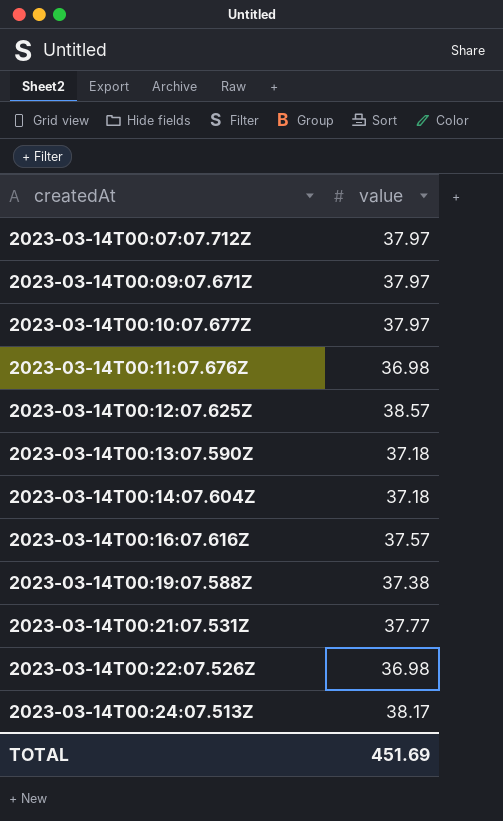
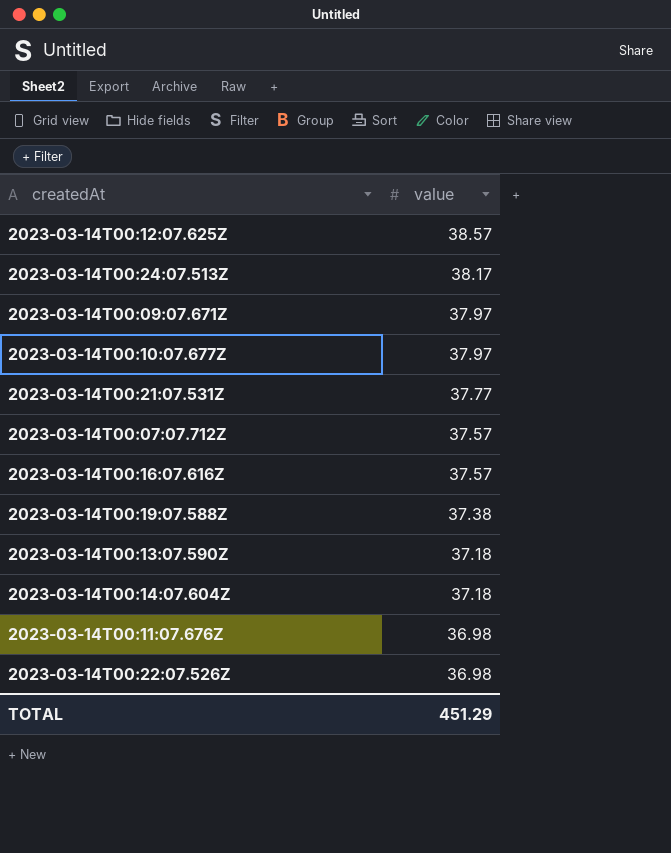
row order: createdAt ascending -> value descending
2023-03-14T00:07:07.712Z | value: 37.97 -> 37.57
TOTAL | value: 451.69 -> 451.29

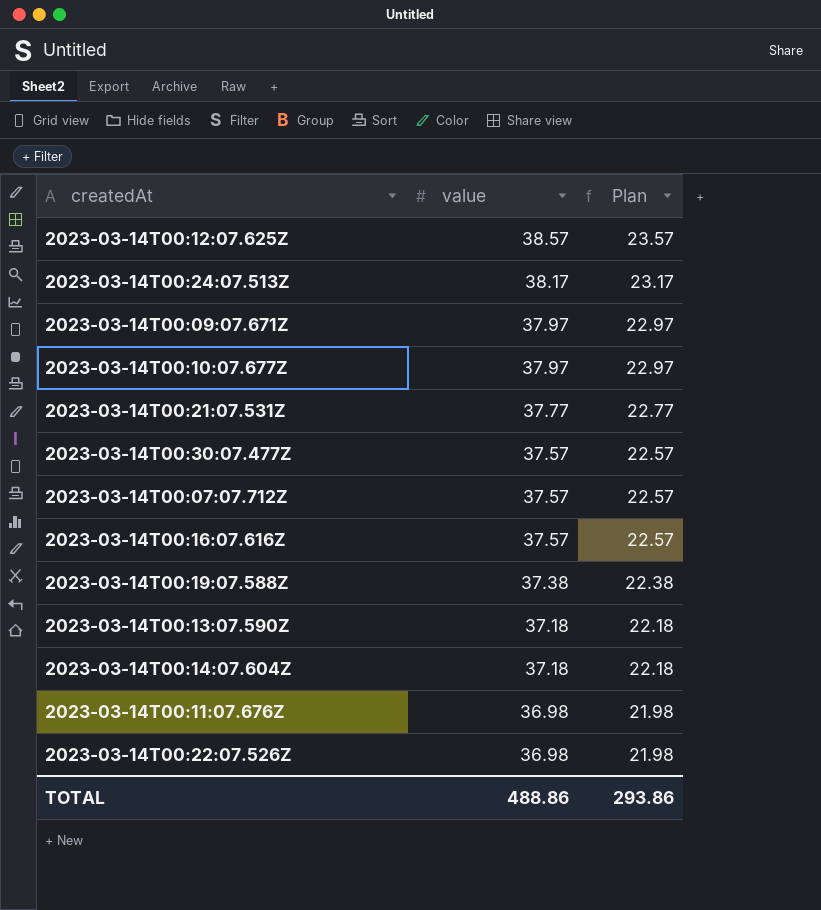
column Plan | formula: none -> [value] - 15
row 2023-03-14T00:30:07.477Z: none -> 37.57 | 22.57
TOTAL | value: 451.29 -> 488.86

